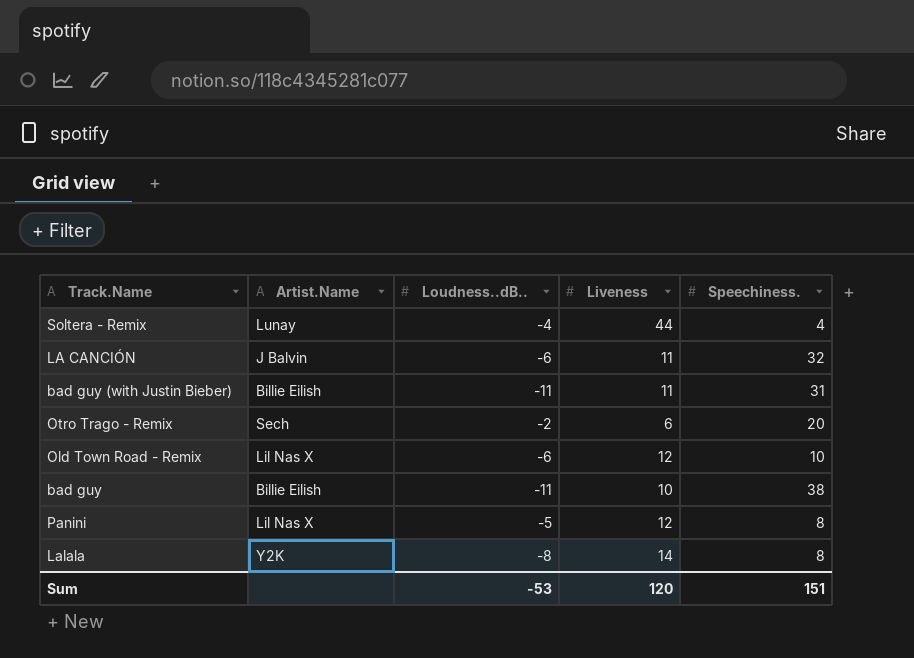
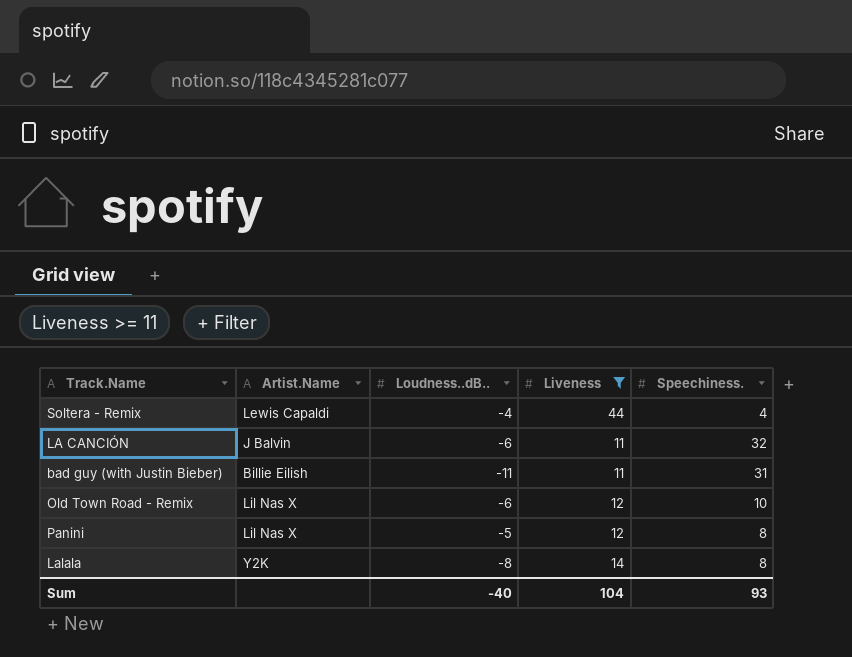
filter: none -> Liveness >= 11
Soltera - Remix | Artist.Name: Lunay -> Lewis Capaldi
Sum | Loudness..dB..: -53 -> -40
Sum | Liveness: 120 -> 104
Sum | Speechiness.: 151 -> 93

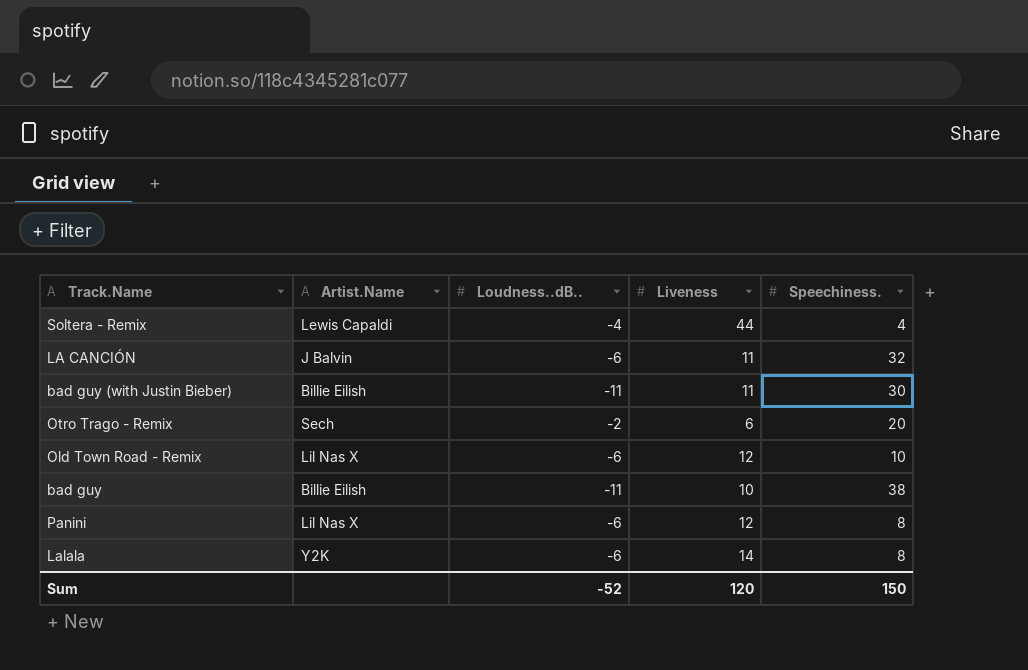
filter: Liveness >= 11 -> none
bad guy (with Justin Bieber) | Speechiness.: 31 -> 30
Panini | Loudness..dB..: -5 -> -6
Lalala | Loudness..dB..: -8 -> -6
Sum | Loudness..dB..: -40 -> -52
Sum | Liveness: 104 -> 120
Sum | Speechiness.: 93 -> 150

